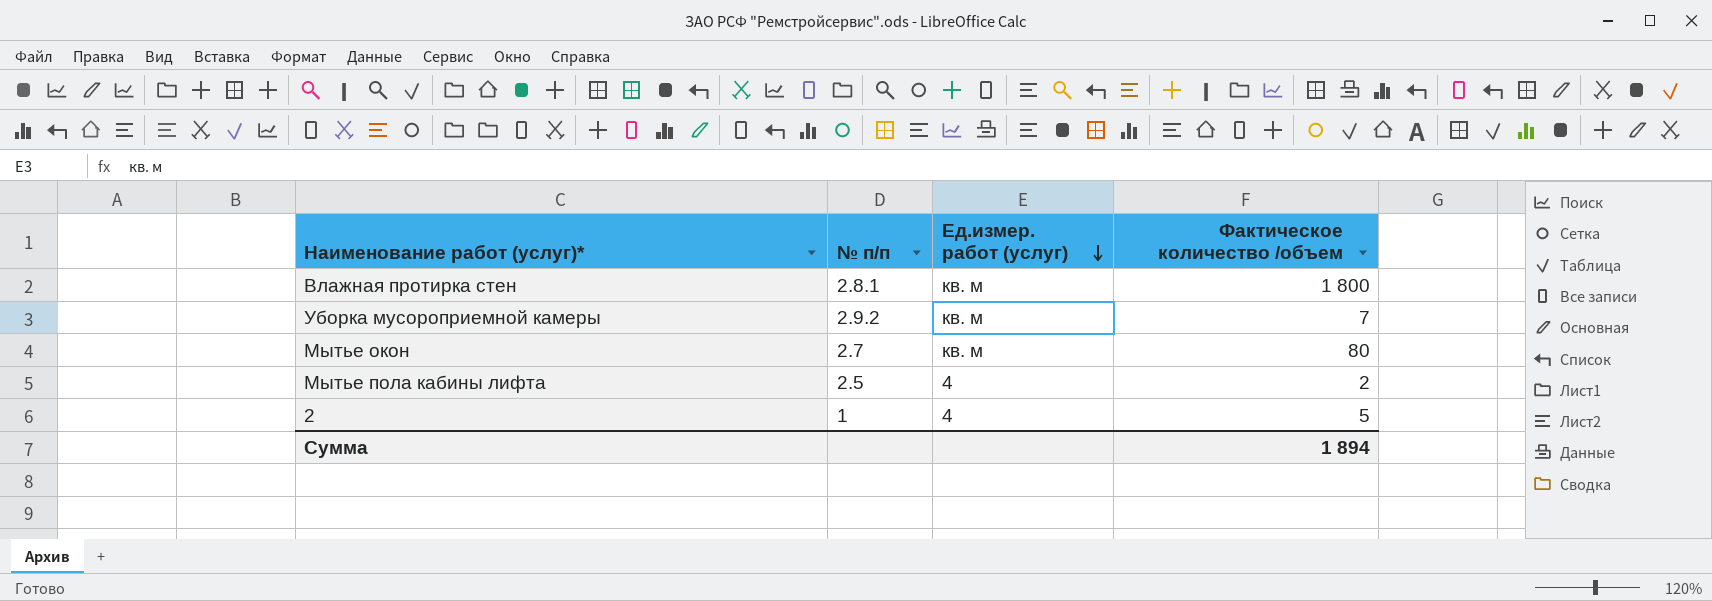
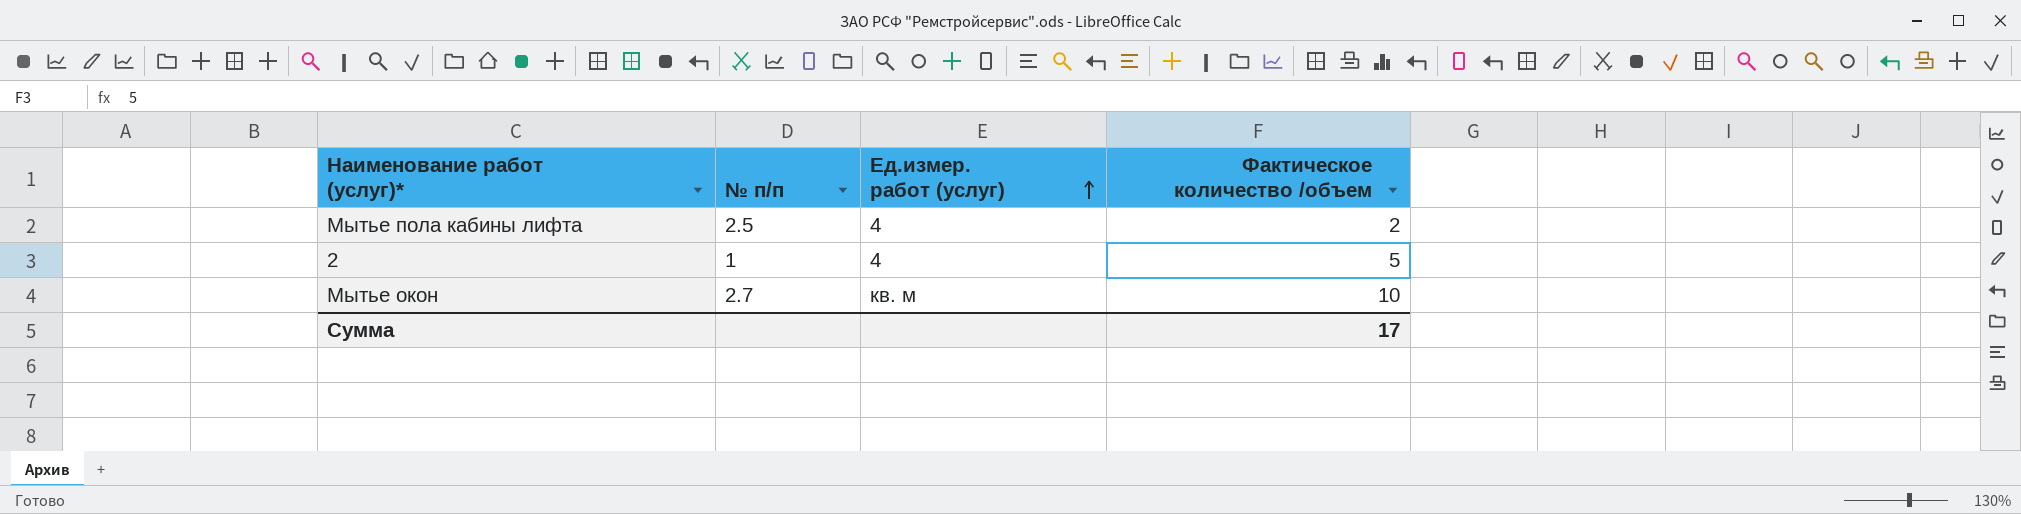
row order: Ед.измер. работ (услуг) descending -> Ед.измер. работ (услуг) ascending
row Влажная протирка стен: 2.8.1 | кв. м | 1 800 -> none
row Уборка мусороприемной камеры: 2.9.2 | кв. м | 7 -> none
Мытье окон | Фактическое количество /объем: 80 -> 10
Сумма | Фактическое количество /объем: 1 894 -> 17

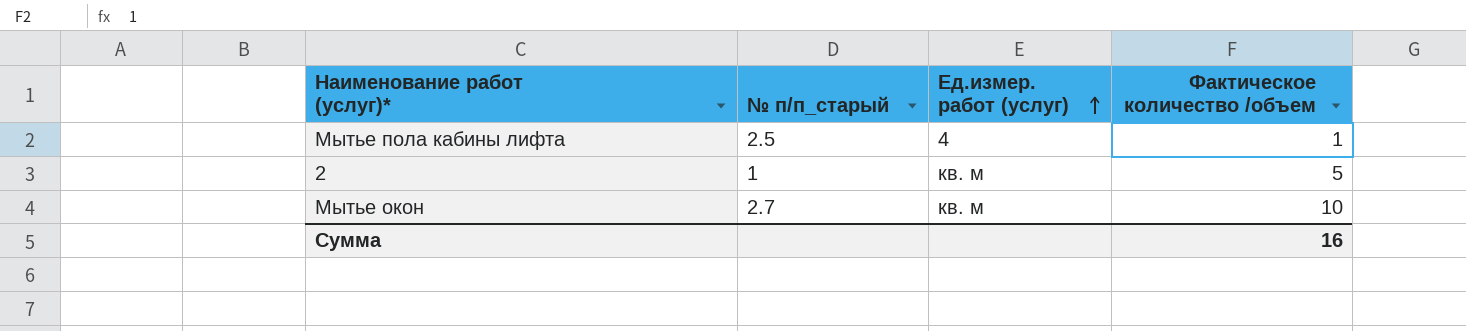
column name: № п/п -> № п/п_старый
Мытье пола кабины лифта | Фактическое количество /объем: 2 -> 1
2 | Ед.измер. работ (услуг): 4 -> кв. м
Сумма | Фактическое количество /объем: 17 -> 16

